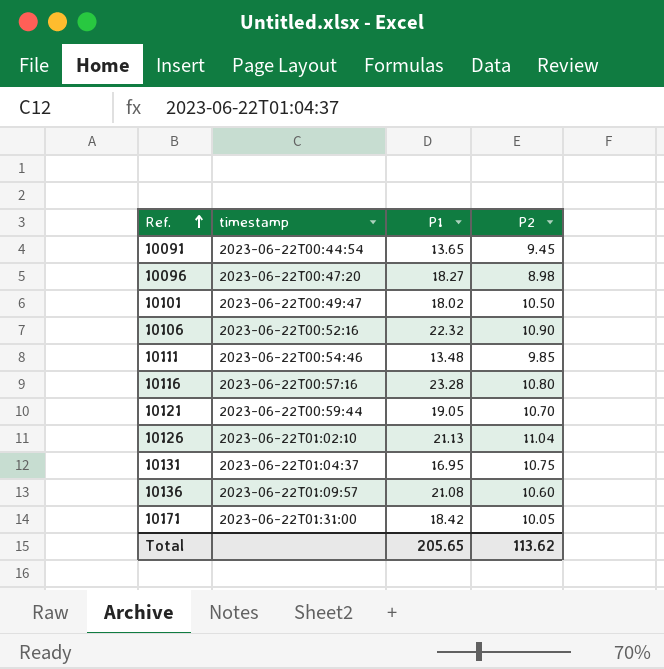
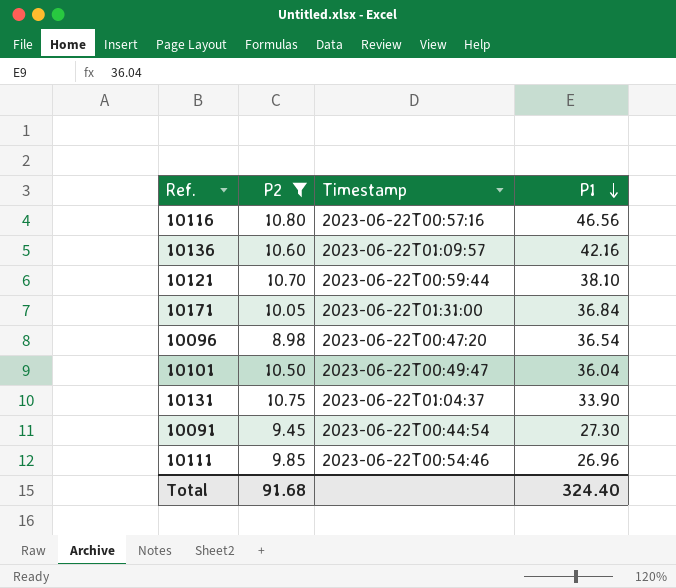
filter: none -> P2 <= 10.80
row order: Ref. ascending -> P1 descending
column P2 | position: 4 -> 2
column name: timestamp -> Timestamp
10116 | P1: 23.28 -> 46.56
10136 | P1: 21.08 -> 42.16
10121 | P1: 19.05 -> 38.10
10171 | P1: 18.42 -> 36.84
10096 | P1: 18.27 -> 36.54
10101 | P1: 18.02 -> 36.04
10131 | P1: 16.95 -> 33.90
10091 | P1: 13.65 -> 27.30
10111 | P1: 13.48 -> 26.96
Total | P2: 113.62 -> 91.68
Total | P1: 205.65 -> 324.40

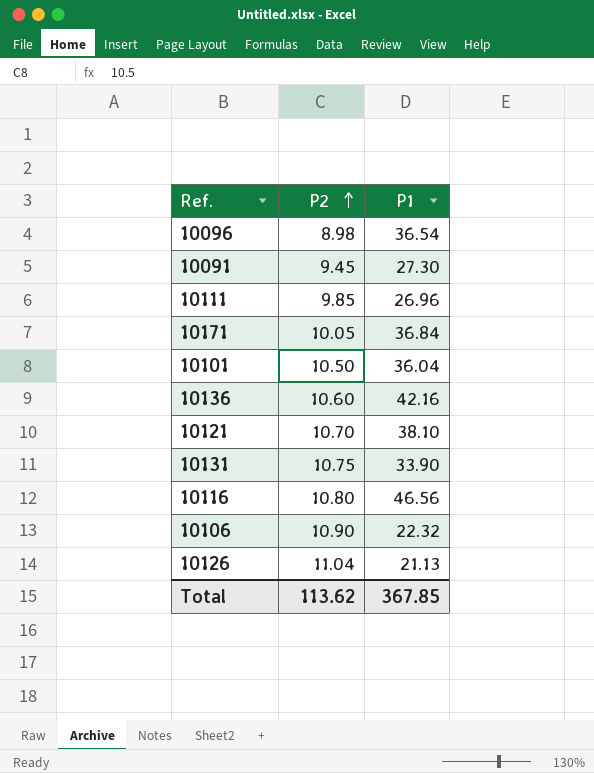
filter: P2 <= 10.80 -> none
row order: P1 descending -> P2 ascending
column Timestamp | position: 3 -> none
Total | P2: 91.68 -> 113.62
Total | P1: 324.40 -> 367.85

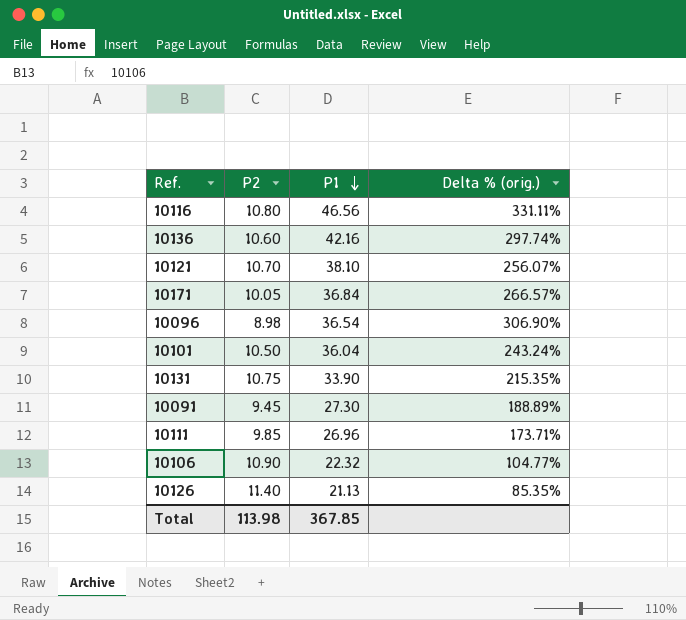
row order: P2 ascending -> P1 descending
column Delta % (orig.) | formula: none -> ([P1] - [P2]) / [P2]
10126 | P2: 11.04 -> 11.40
Total | P2: 113.62 -> 113.98

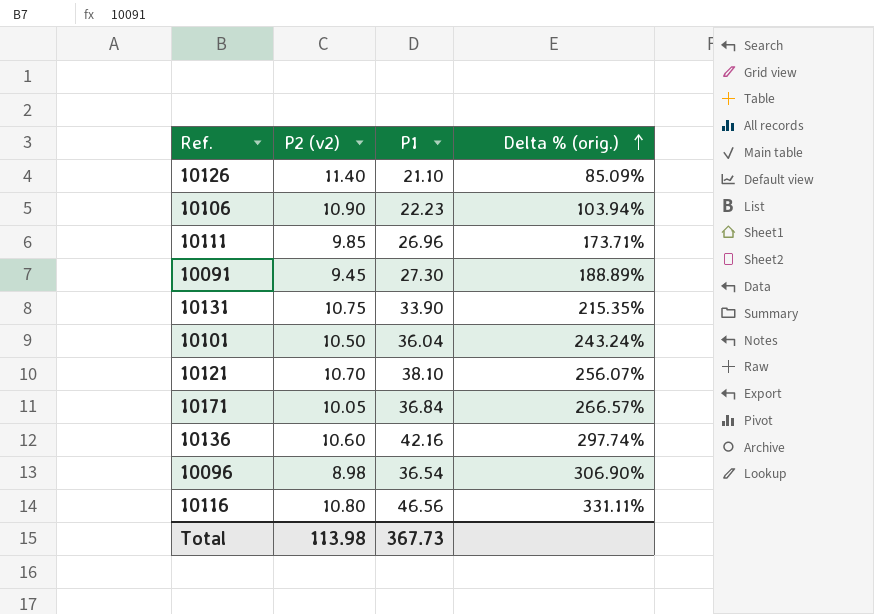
row order: P1 descending -> Delta % (orig.) ascending
column name: P2 -> P2 (v2)
10126 | P1: 21.13 -> 21.10
10126 | Delta % (orig.): 85.35% -> 85.09%
10106 | P1: 22.32 -> 22.23
10106 | Delta % (orig.): 104.77% -> 103.94%
Total | P1: 367.85 -> 367.73

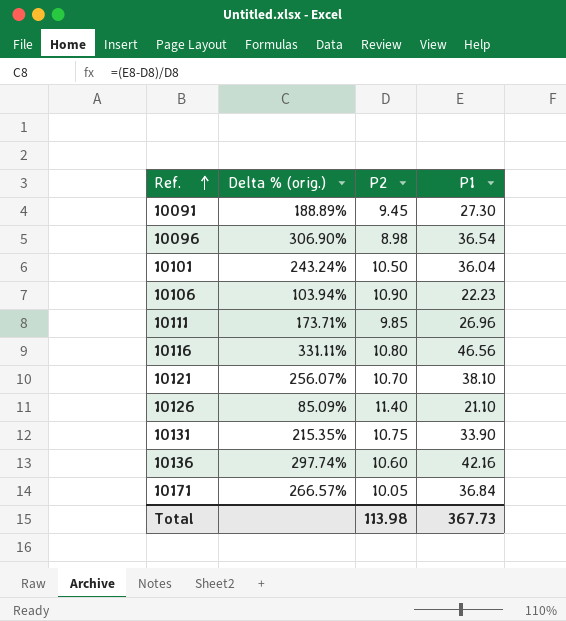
row order: Delta % (orig.) ascending -> Ref. ascending
column Delta % (orig.) | position: 4 -> 2
column name: P2 (v2) -> P2

